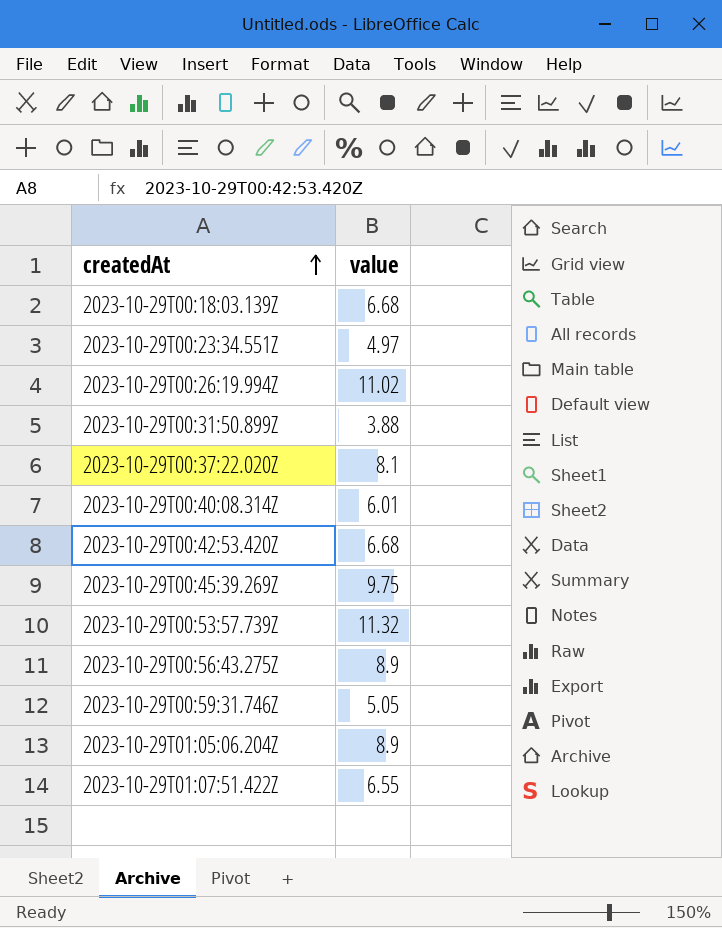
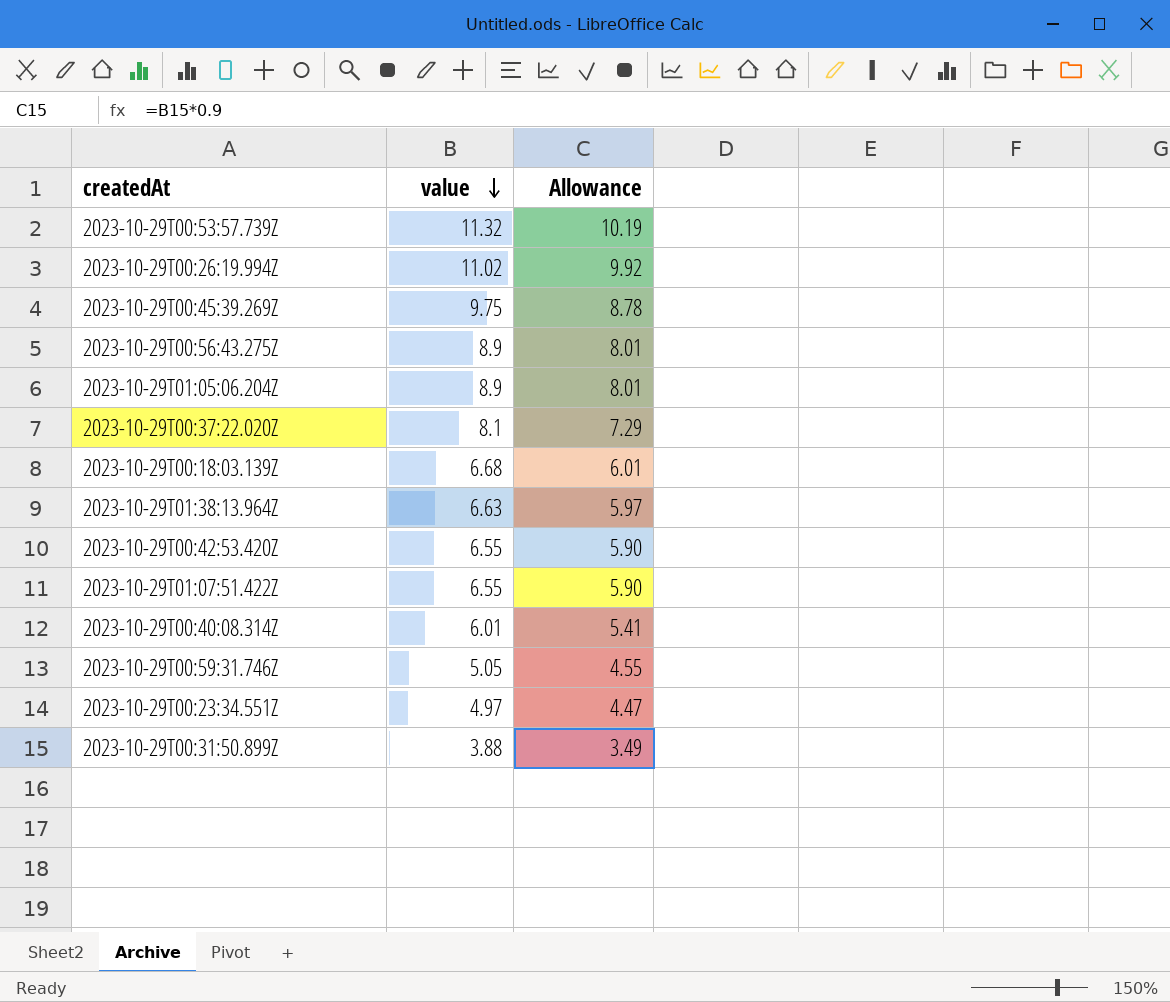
row order: createdAt ascending -> value descending
column Allowance | formula: none -> [value] * 0.9
row 2023-10-29T01:38:13.964Z: none -> 6.63 | 5.97
2023-10-29T00:42:53.420Z | value: 6.68 -> 6.55

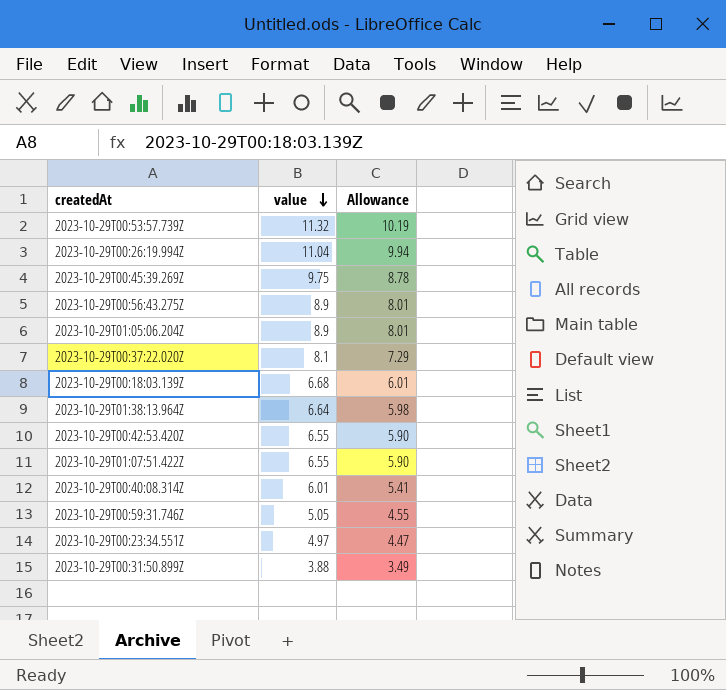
2023-10-29T00:26:19.994Z | value: 11.02 -> 11.04
2023-10-29T00:26:19.994Z | Allowance: 9.92 -> 9.94
2023-10-29T01:38:13.964Z | value: 6.63 -> 6.64
2023-10-29T01:38:13.964Z | Allowance: 5.97 -> 5.98

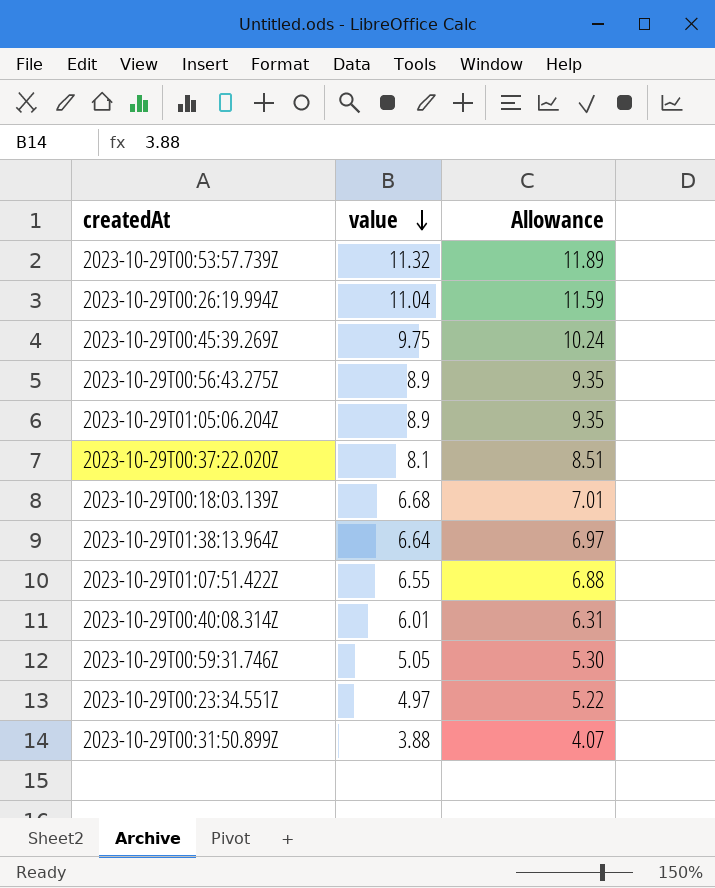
column Allowance | formula: [value] * 0.9 -> [value] * 1.05
row 2023-10-29T00:42:53.420Z: 6.55 | 5.90 -> none

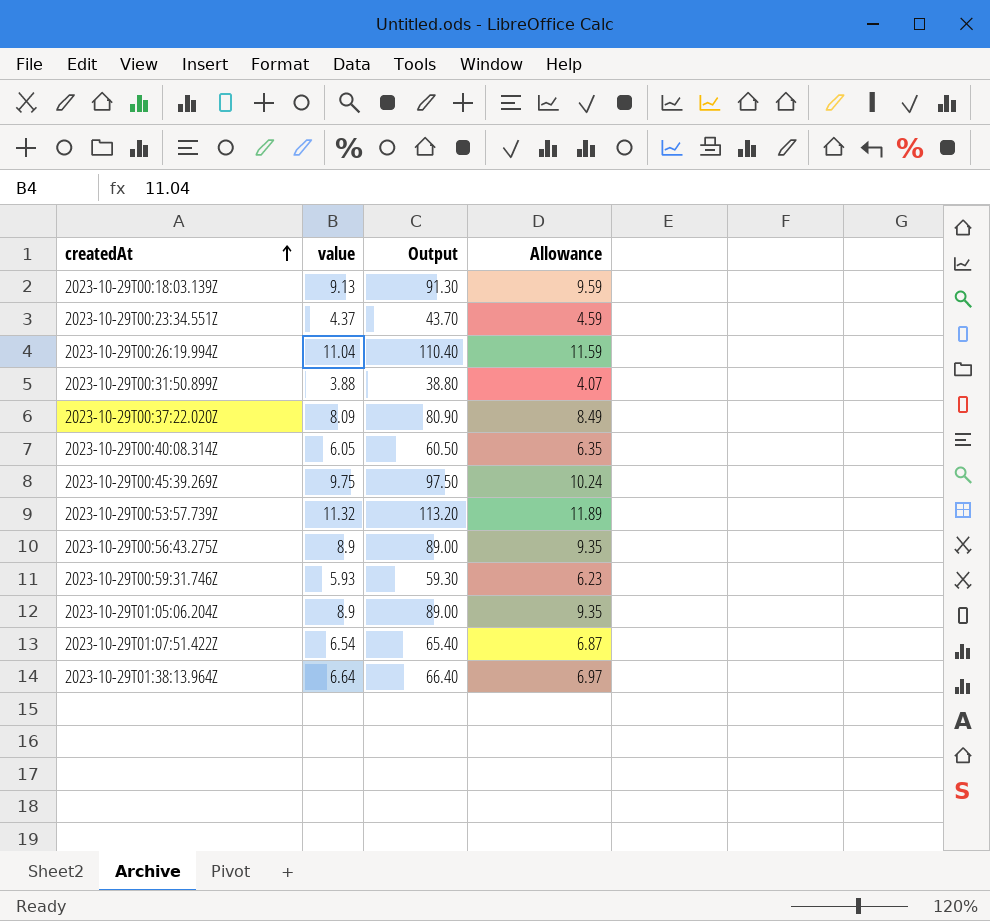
row order: value descending -> createdAt ascending
column Output | formula: none -> [value] * 10
2023-10-29T00:18:03.139Z | value: 6.68 -> 9.13
2023-10-29T00:18:03.139Z | Allowance: 7.01 -> 9.59
2023-10-29T00:23:34.551Z | value: 4.97 -> 4.37
2023-10-29T00:23:34.551Z | Allowance: 5.22 -> 4.59
2023-10-29T00:37:22.020Z | value: 8.1 -> 8.09
2023-10-29T00:37:22.020Z | Allowance: 8.51 -> 8.49
2023-10-29T00:40:08.314Z | value: 6.01 -> 6.05
2023-10-29T00:40:08.314Z | Allowance: 6.31 -> 6.35
2023-10-29T00:59:31.746Z | value: 5.05 -> 5.93
2023-10-29T00:59:31.746Z | Allowance: 5.30 -> 6.23
2023-10-29T01:07:51.422Z | value: 6.55 -> 6.54
2023-10-29T01:07:51.422Z | Allowance: 6.88 -> 6.87

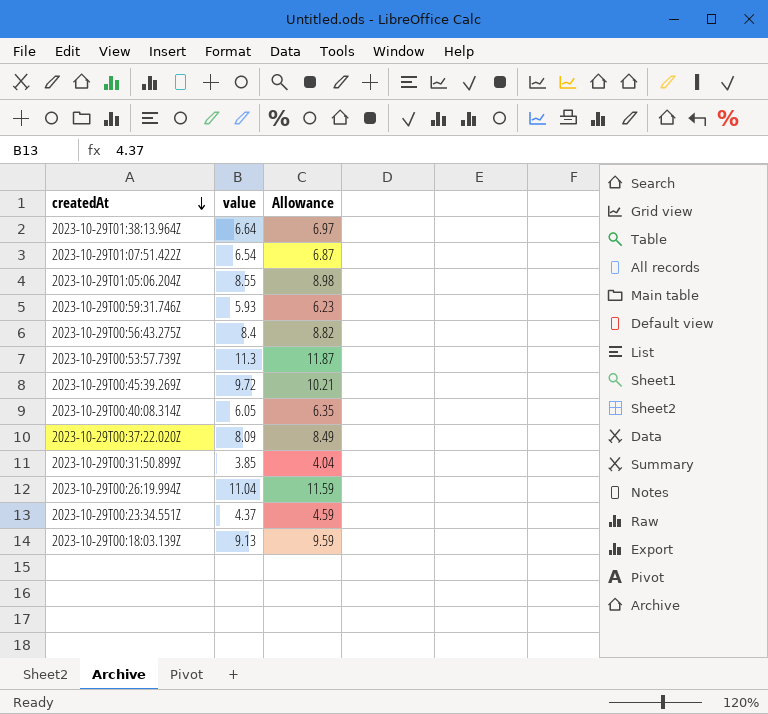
row order: createdAt ascending -> createdAt descending
column Output | formula: [value] * 10 -> none
2023-10-29T01:05:06.204Z | value: 8.9 -> 8.55
2023-10-29T01:05:06.204Z | Allowance: 9.35 -> 8.98
2023-10-29T00:56:43.275Z | value: 8.9 -> 8.4
2023-10-29T00:56:43.275Z | Allowance: 9.35 -> 8.82
2023-10-29T00:53:57.739Z | value: 11.32 -> 11.3
2023-10-29T00:53:57.739Z | Allowance: 11.89 -> 11.87
2023-10-29T00:45:39.269Z | value: 9.75 -> 9.72
2023-10-29T00:45:39.269Z | Allowance: 10.24 -> 10.21
2023-10-29T00:31:50.899Z | value: 3.88 -> 3.85
2023-10-29T00:31:50.899Z | Allowance: 4.07 -> 4.04

